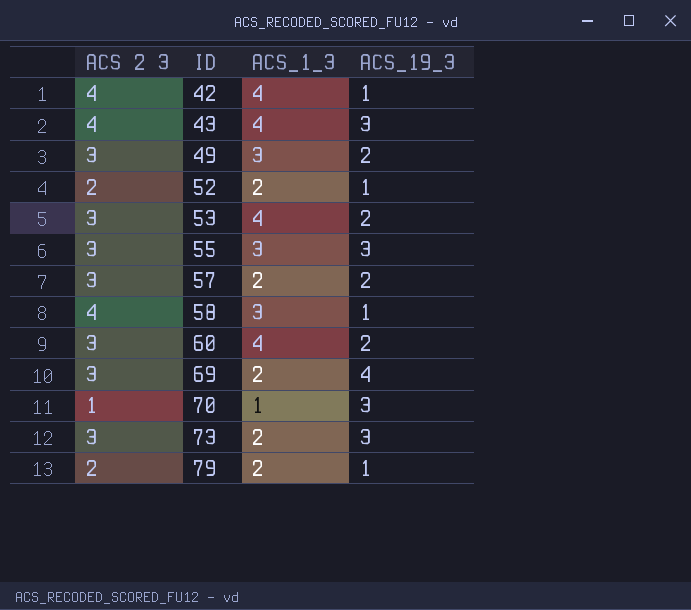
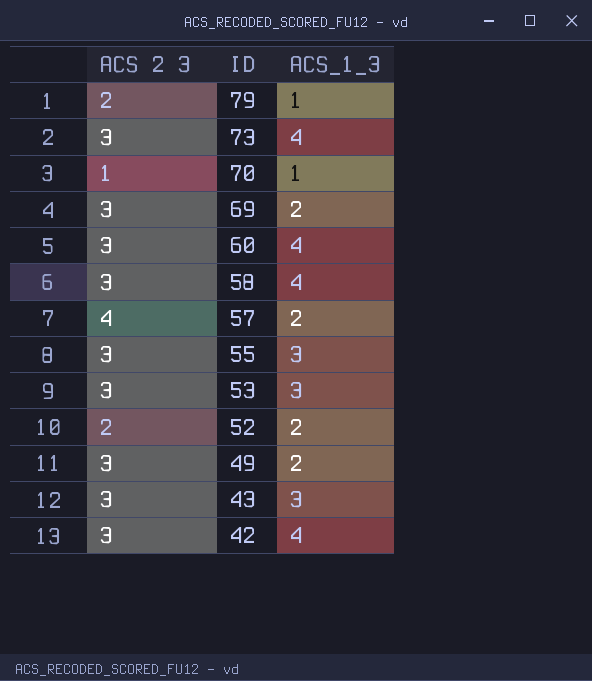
row order: ID ascending -> ID descending
column ACS_19_3 | position: 4 -> none
79 | ACS_1_3: 2 -> 1
73 | ACS_1_3: 2 -> 4
58 | ACS 2 3: 4 -> 3
58 | ACS_1_3: 3 -> 4
57 | ACS 2 3: 3 -> 4
53 | ACS_1_3: 4 -> 3
49 | ACS_1_3: 3 -> 2
43 | ACS 2 3: 4 -> 3
43 | ACS_1_3: 4 -> 3
42 | ACS 2 3: 4 -> 3

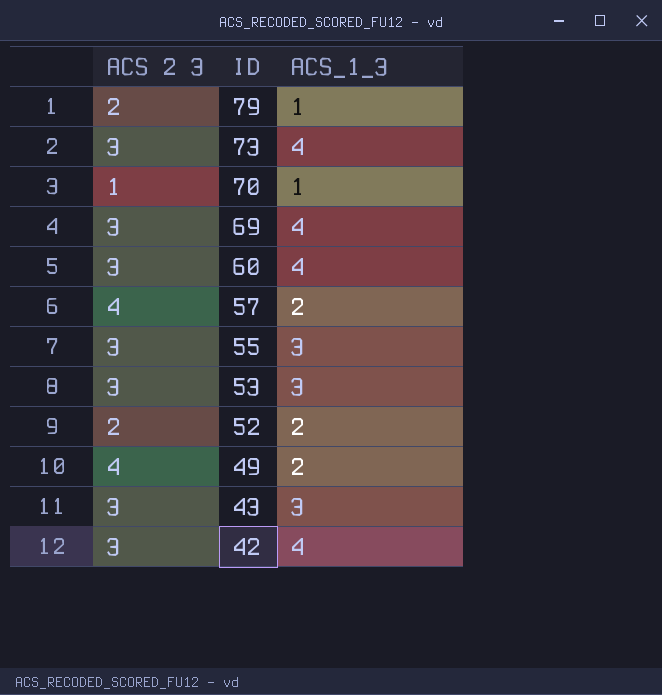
row 58: 3 | 4 -> none
69 | ACS_1_3: 2 -> 4
49 | ACS 2 3: 3 -> 4

